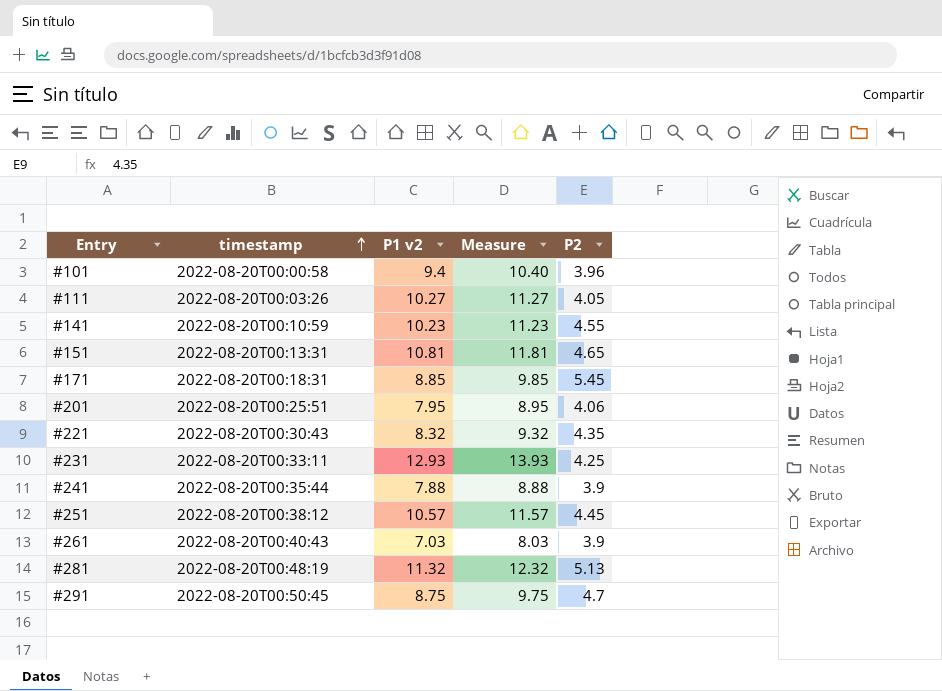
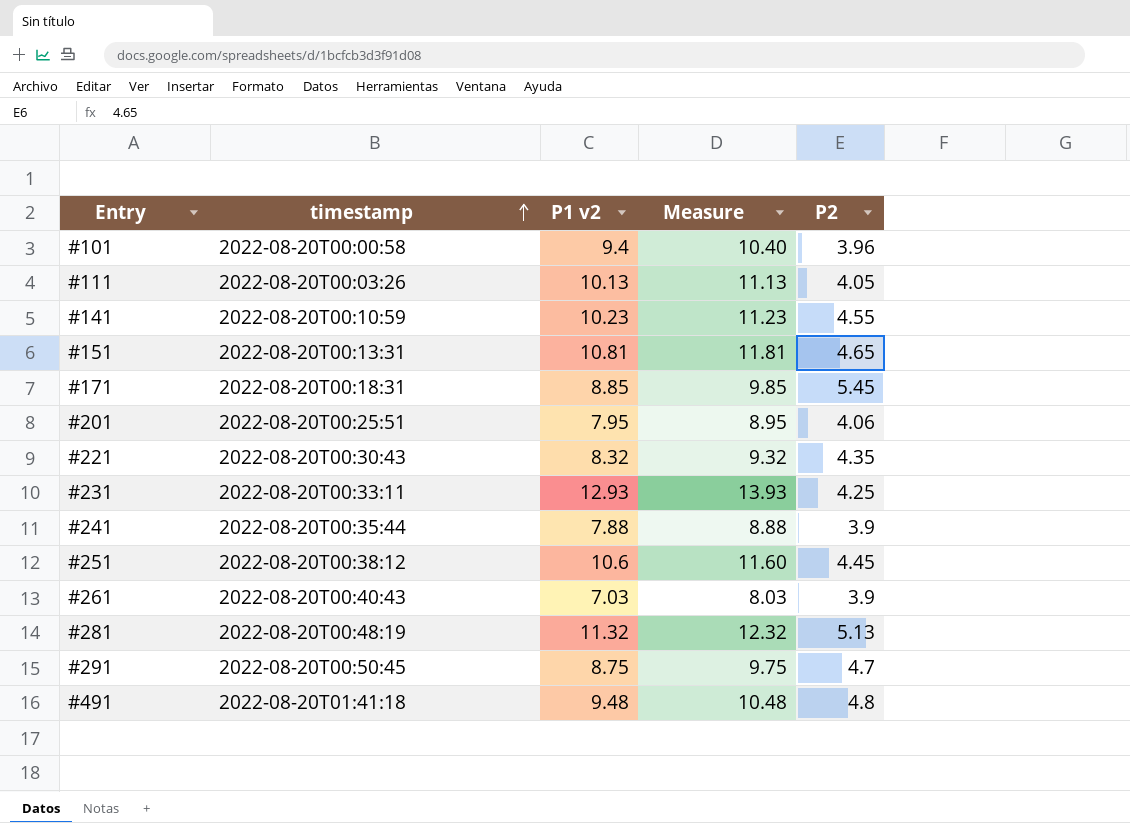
#111 | P1 v2: 10.27 -> 10.13
#111 | Measure: 11.27 -> 11.13
#251 | P1 v2: 10.57 -> 10.6
#251 | Measure: 11.57 -> 11.60
row #491: none -> 2022-08-20T01:41:18 | 9.48 | 10.48 | 4.8

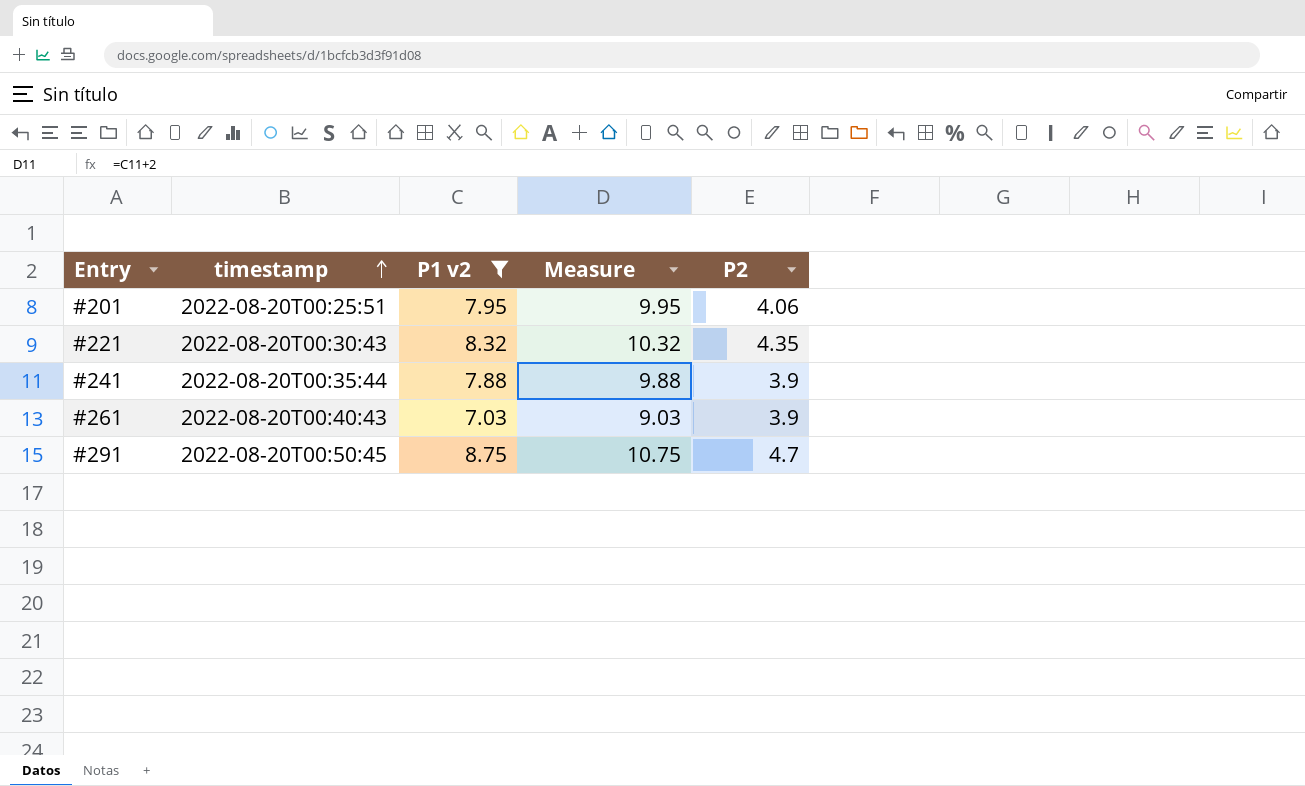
filter: none -> P1 v2 <= 8.75
column Measure | formula: [P1 v2] + 1 -> [P1 v2] + 2

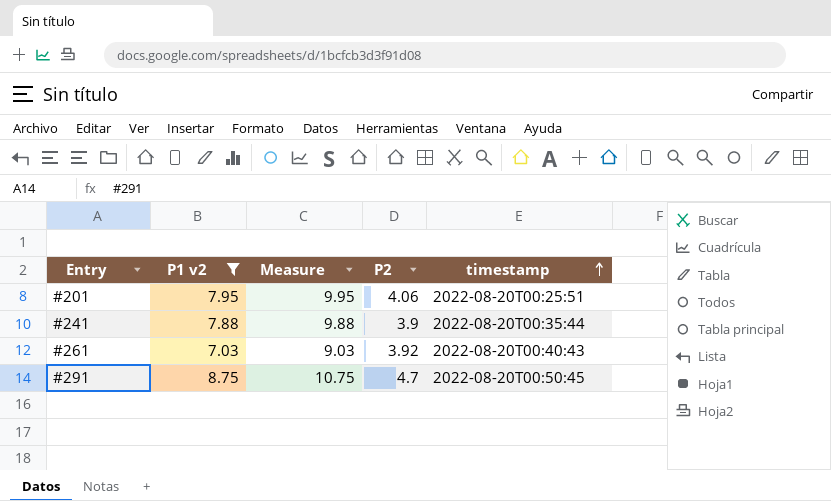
column timestamp | position: 2 -> 5
row #221: 2022-08-20T00:30:43 | 8.32 | 10.32 | 4.35 -> none
#261 | P2: 3.9 -> 3.92

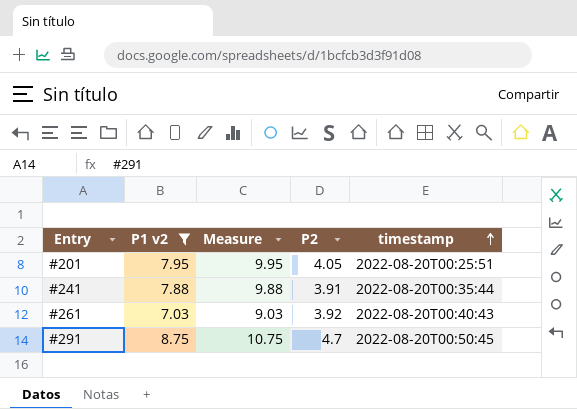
#201 | P2: 4.06 -> 4.05
#241 | P2: 3.9 -> 3.91

